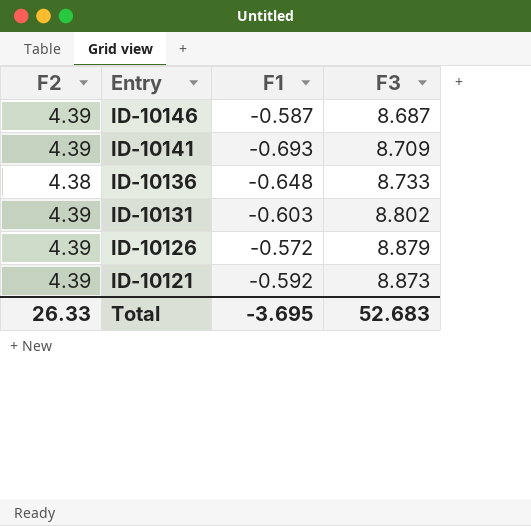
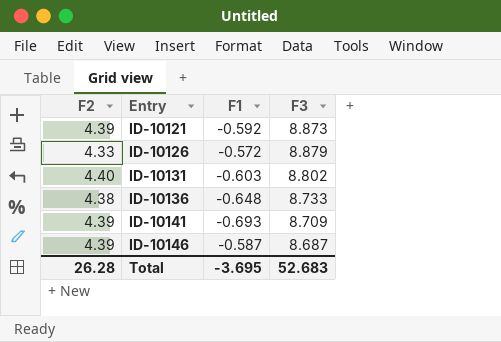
row order: Entry descending -> Entry ascending
ID-10126 | F2: 4.39 -> 4.33
ID-10131 | F2: 4.39 -> 4.40
Total | F2: 26.33 -> 26.28

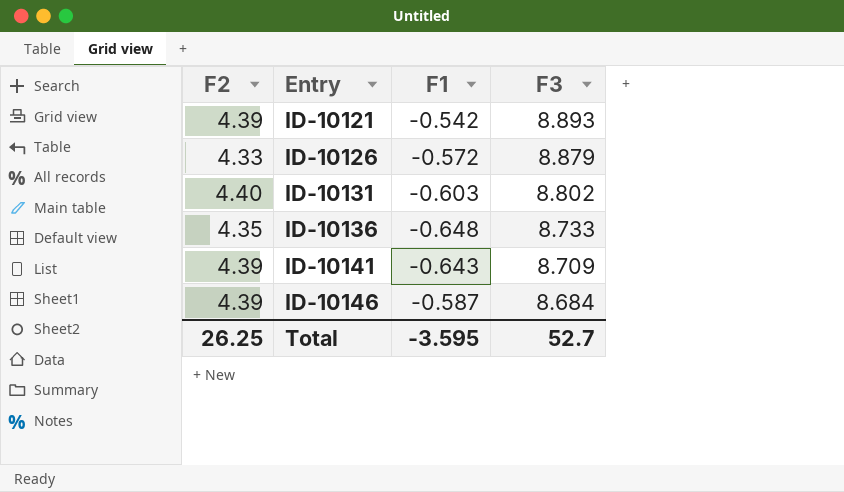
ID-10121 | F1: -0.592 -> -0.542
ID-10121 | F3: 8.873 -> 8.893
ID-10136 | F2: 4.38 -> 4.35
ID-10141 | F1: -0.693 -> -0.643
ID-10146 | F3: 8.687 -> 8.684
Total | F2: 26.28 -> 26.25
Total | F1: -3.695 -> -3.595
Total | F3: 52.683 -> 52.7

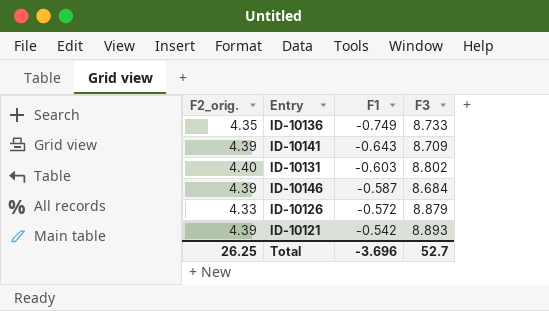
row order: Entry ascending -> F1 ascending
column name: F2 -> F2_orig.
ID-10136 | F1: -0.648 -> -0.749
Total | F1: -3.595 -> -3.696

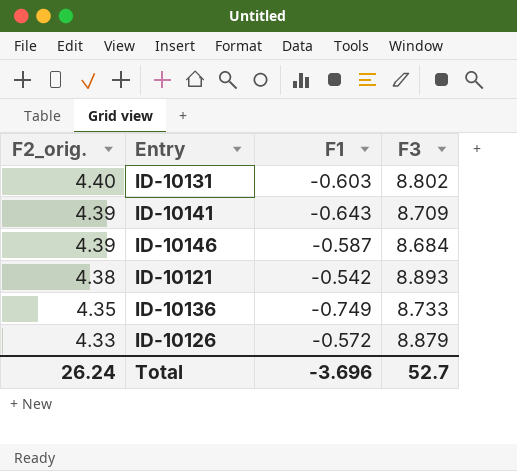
row order: F1 ascending -> F2_orig. descending
ID-10121 | F2_orig.: 4.39 -> 4.38
Total | F2_orig.: 26.25 -> 26.24

